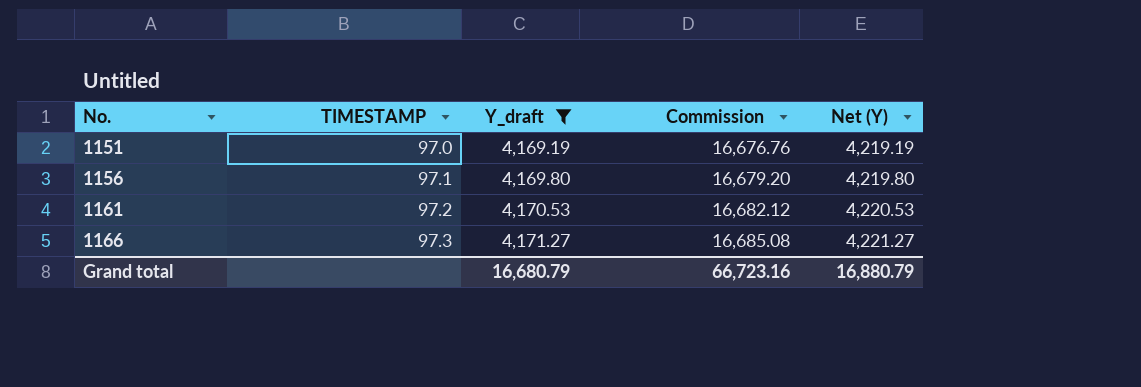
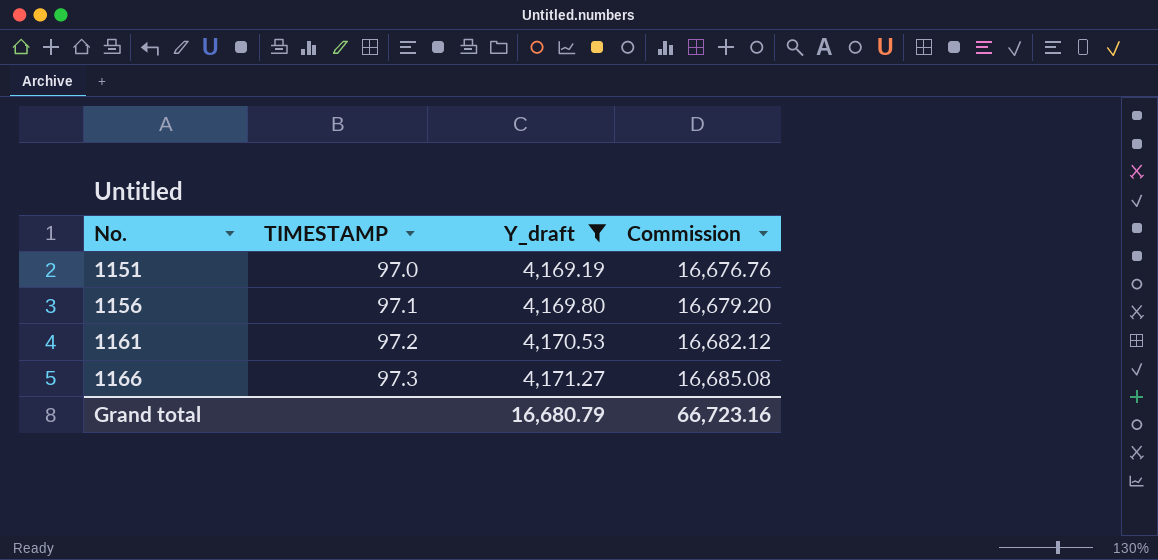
column Net (Y) | formula: [Y_draft] + 50 -> none

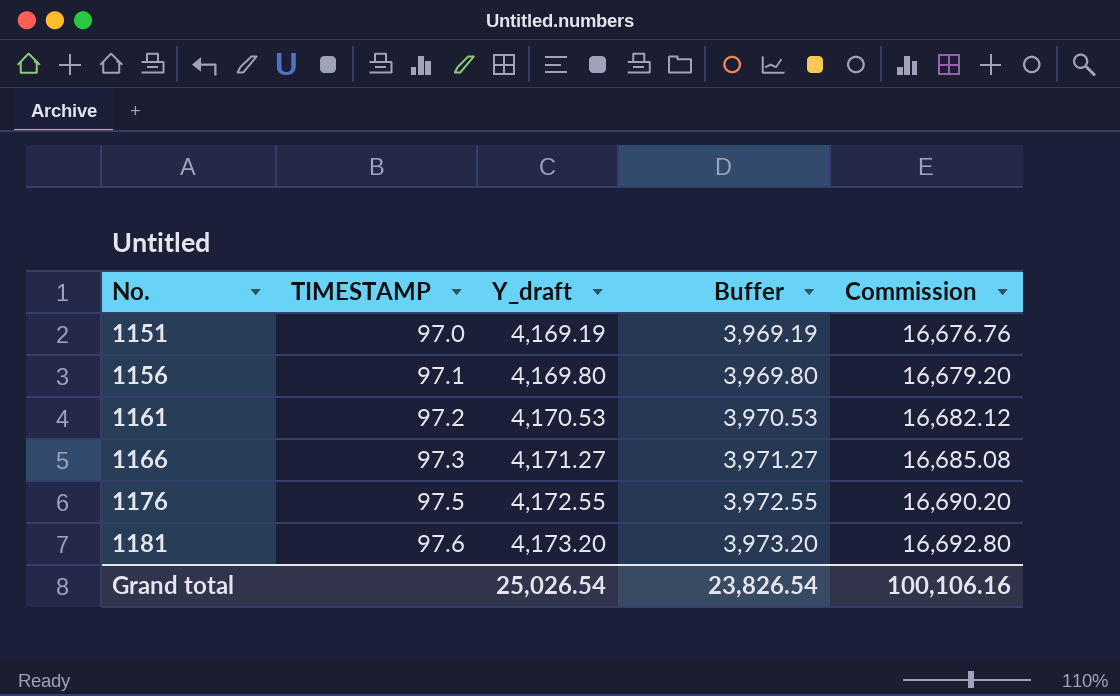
filter: Y_draft <= 4,171.27 -> none
column Buffer | formula: none -> [Y_draft] - 200
Grand total | Y_draft: 16,680.79 -> 25,026.54
Grand total | Commission: 66,723.16 -> 100,106.16

